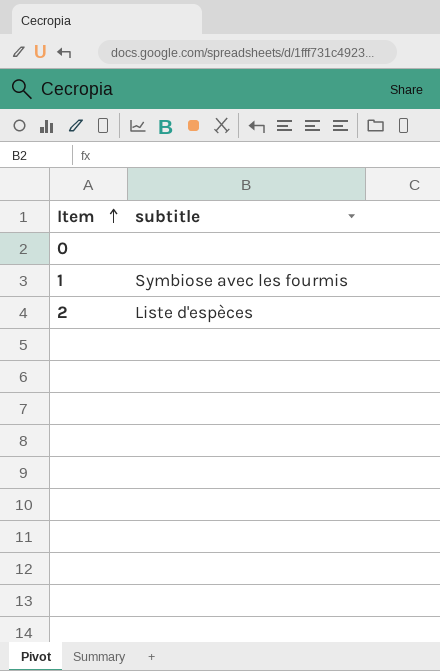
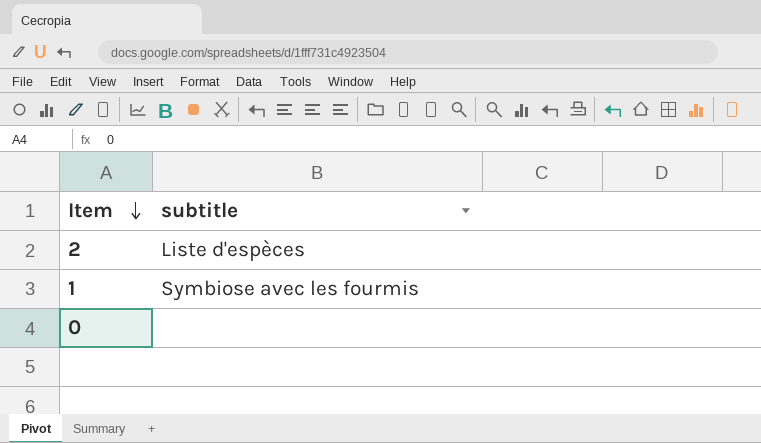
row order: Item ascending -> Item descending

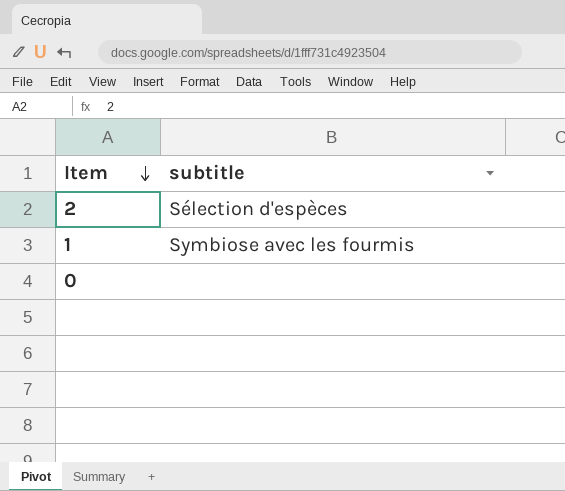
2 | subtitle: Liste d'espèces -> Sélection d'espèces

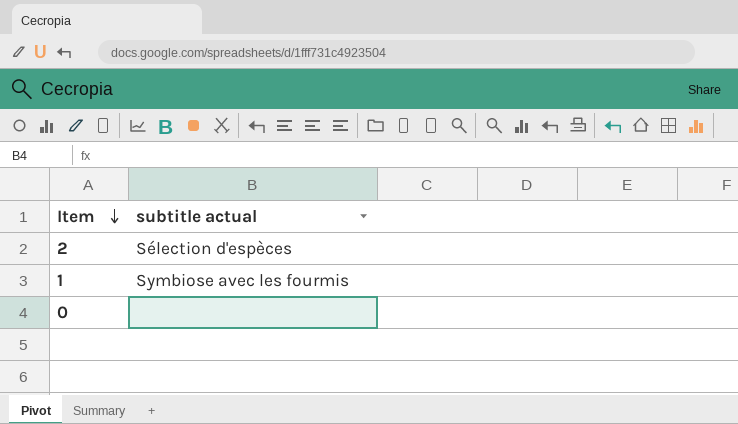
column name: subtitle -> subtitle actual

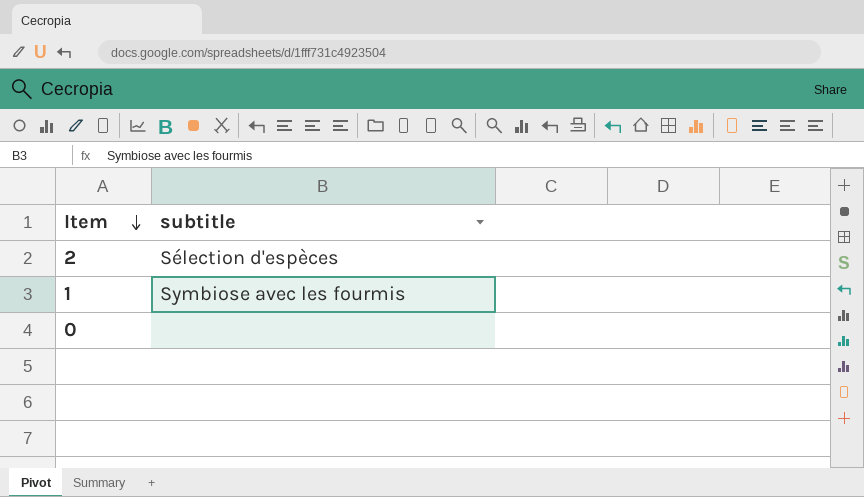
column name: subtitle actual -> subtitle

